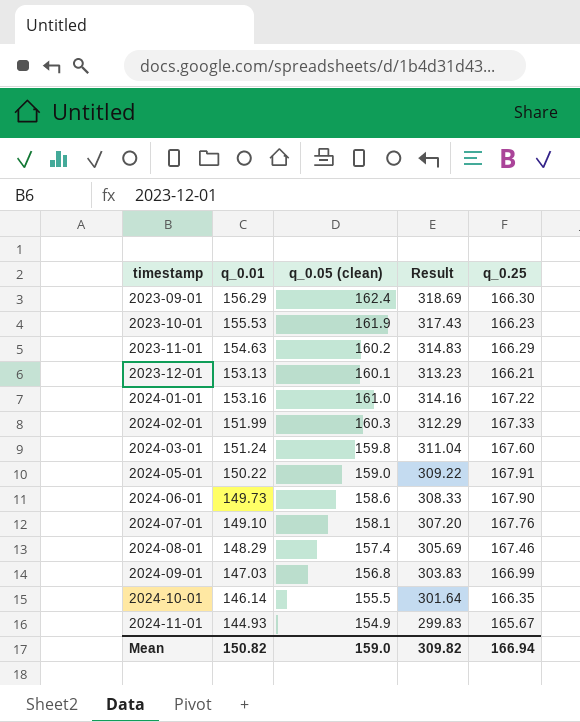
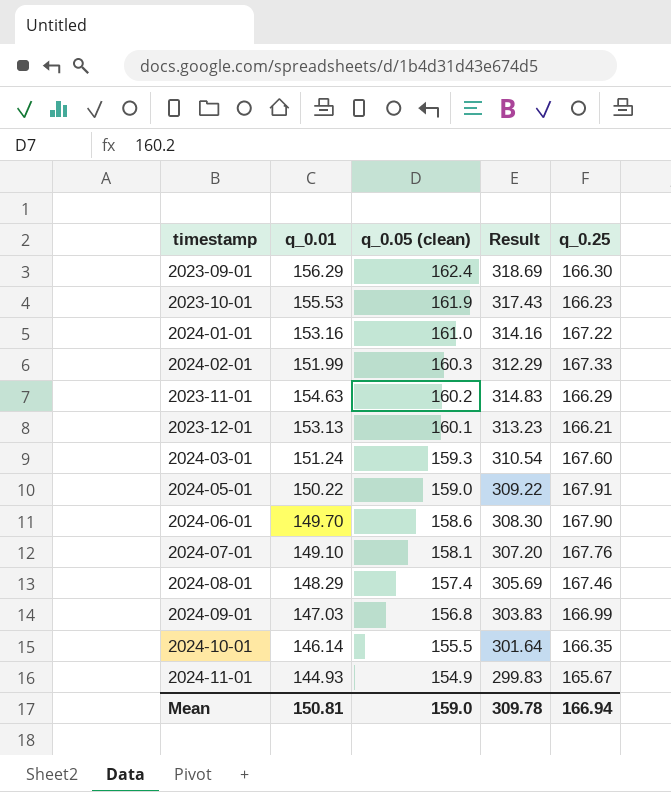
row order: timestamp ascending -> q_0.05 (clean) descending
2024-03-01 | q_0.05 (clean): 159.8 -> 159.3
2024-03-01 | Result: 311.04 -> 310.54
2024-06-01 | q_0.01: 149.73 -> 149.70
2024-06-01 | Result: 308.33 -> 308.30
Mean | q_0.01: 150.82 -> 150.81
Mean | Result: 309.82 -> 309.78

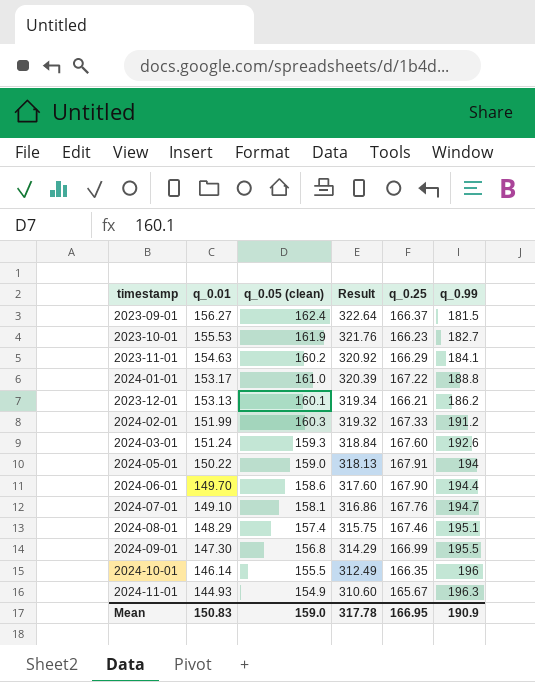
row order: q_0.05 (clean) descending -> q_0.01 descending
column Result | formula: [q_0.01] + [q_0.05 (clean)] -> [q_0.01] + [q_0.25]
column q_0.99 | position: none -> 6
2023-09-01 | q_0.01: 156.29 -> 156.27
2023-09-01 | q_0.25: 166.30 -> 166.37
2024-01-01 | q_0.01: 153.16 -> 153.17
2024-09-01 | q_0.01: 147.03 -> 147.30
Mean | q_0.01: 150.81 -> 150.83
Mean | Result: 309.78 -> 317.78
Mean | q_0.25: 166.94 -> 166.95

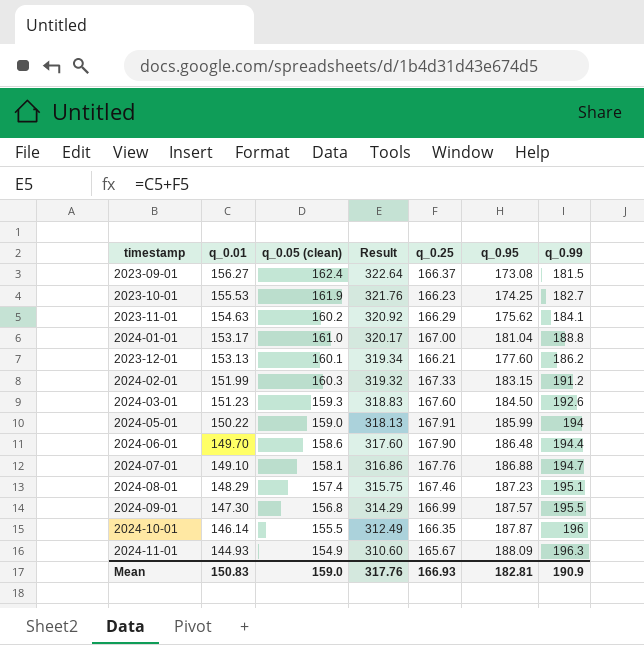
column q_0.95 | position: none -> 6
2024-01-01 | Result: 320.39 -> 320.17
2024-01-01 | q_0.25: 167.22 -> 167.00
2024-03-01 | q_0.01: 151.24 -> 151.23
2024-03-01 | Result: 318.84 -> 318.83
Mean | Result: 317.78 -> 317.76
Mean | q_0.25: 166.95 -> 166.93

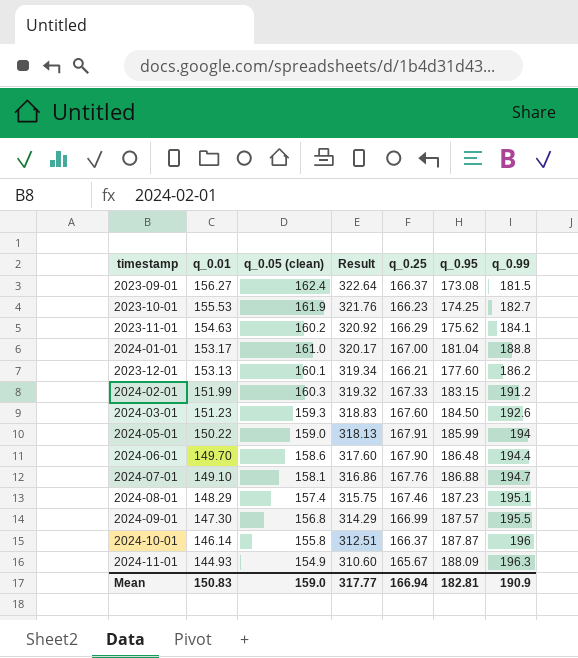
2024-10-01 | q_0.05 (clean): 155.5 -> 155.8
2024-10-01 | Result: 312.49 -> 312.51
2024-10-01 | q_0.25: 166.35 -> 166.37
Mean | Result: 317.76 -> 317.77
Mean | q_0.25: 166.93 -> 166.94

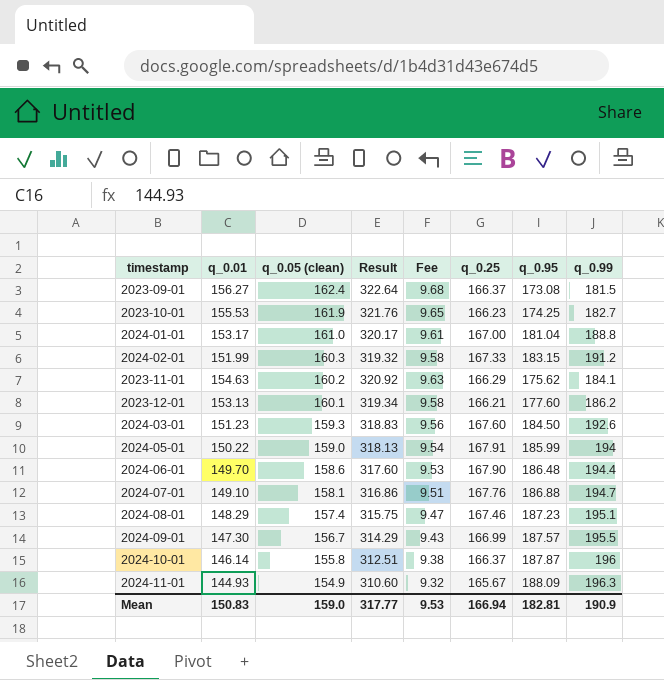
row order: q_0.01 descending -> q_0.05 (clean) descending
column Fee | formula: none -> [Result] * 0.03
2024-09-01 | q_0.05 (clean): 156.8 -> 156.7

